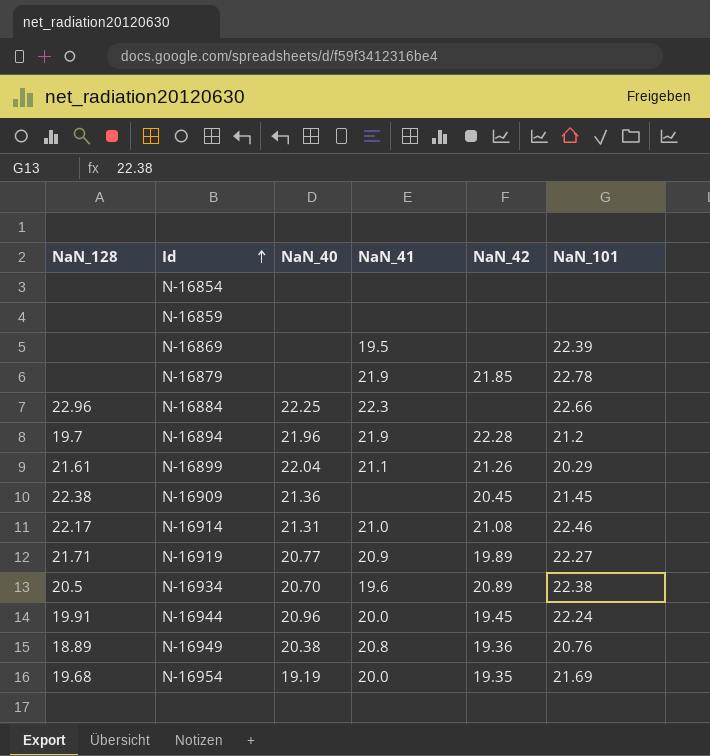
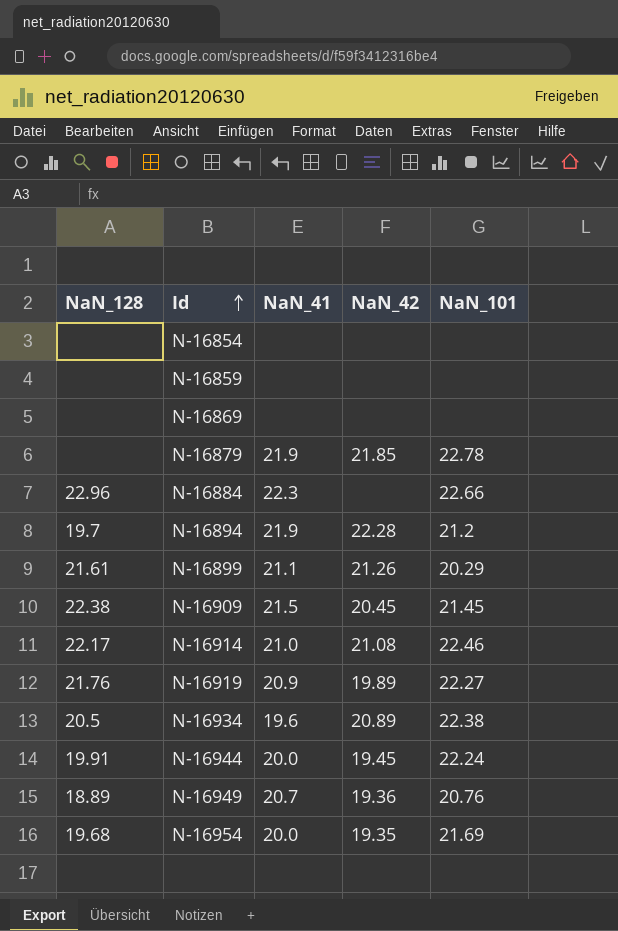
column NaN_40 | position: 3 -> none
N-16869 | NaN_41: 19.5 -> none
N-16869 | NaN_101: 22.39 -> none
N-16909 | NaN_41: none -> 21.5
N-16919 | NaN_128: 21.71 -> 21.76
N-16949 | NaN_41: 20.8 -> 20.7

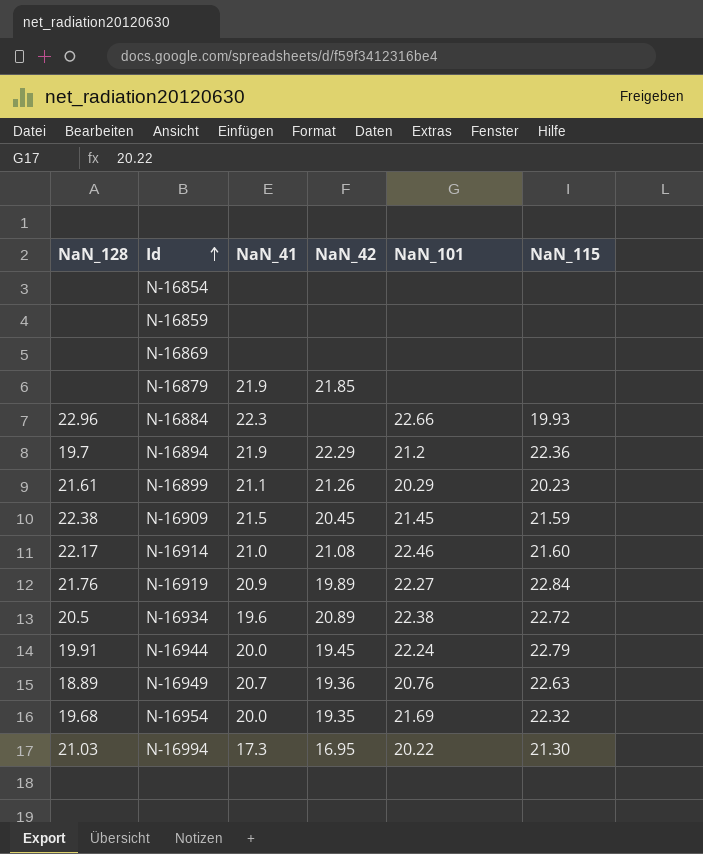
column NaN_115 | position: none -> 6
N-16879 | NaN_101: 22.78 -> none
N-16894 | NaN_42: 22.28 -> 22.29
row N-16994: none -> 21.03 | 17.3 | 16.95 | 20.22 | 21.30

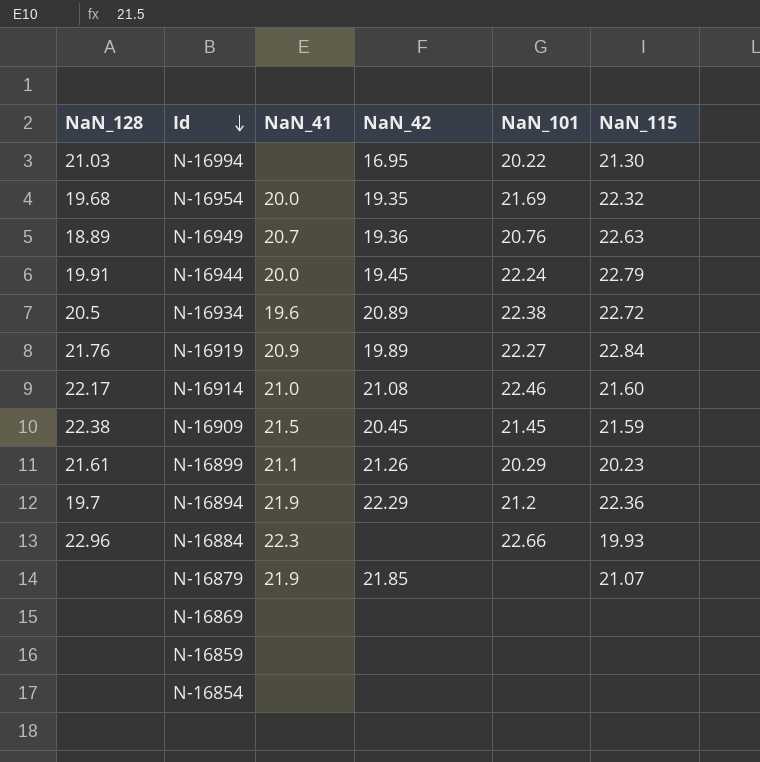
row order: Id ascending -> Id descending
N-16994 | NaN_41: 17.3 -> none
N-16879 | NaN_115: none -> 21.07

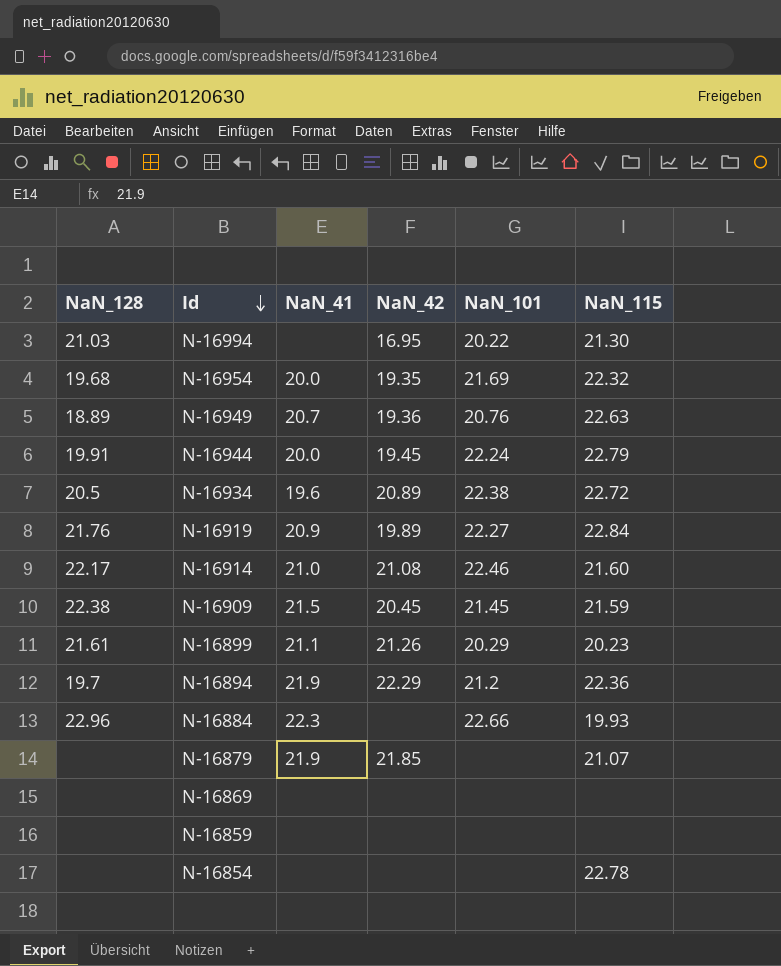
N-16854 | NaN_115: none -> 22.78

